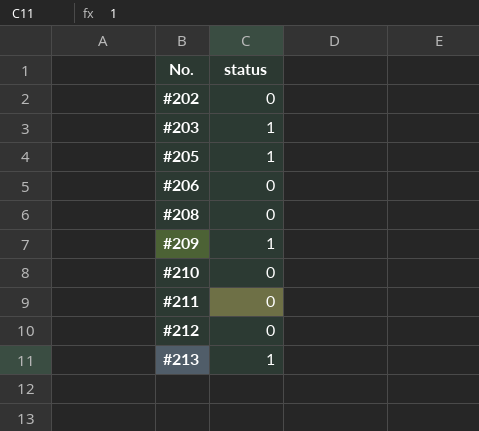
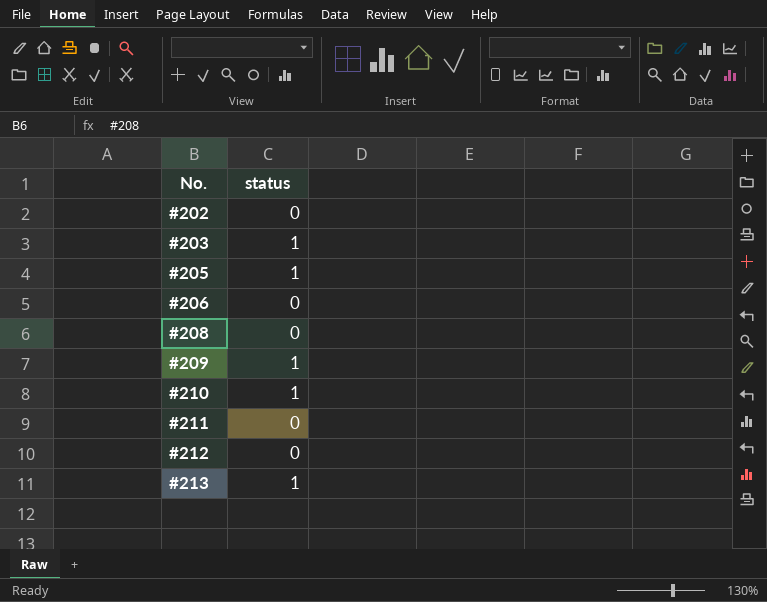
#210 | status: 0 -> 1

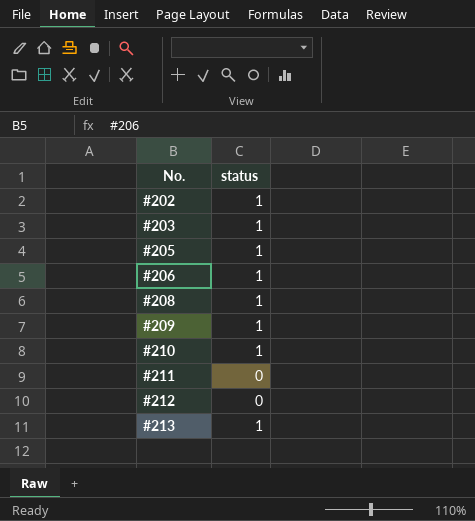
#202 | status: 0 -> 1
#206 | status: 0 -> 1
#208 | status: 0 -> 1

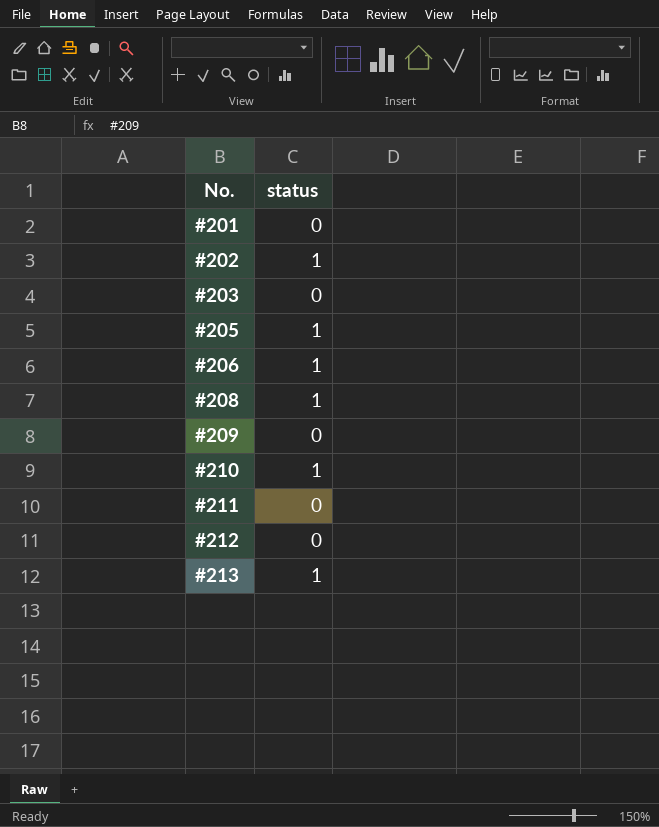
row #201: none -> 0
#203 | status: 1 -> 0
#209 | status: 1 -> 0

